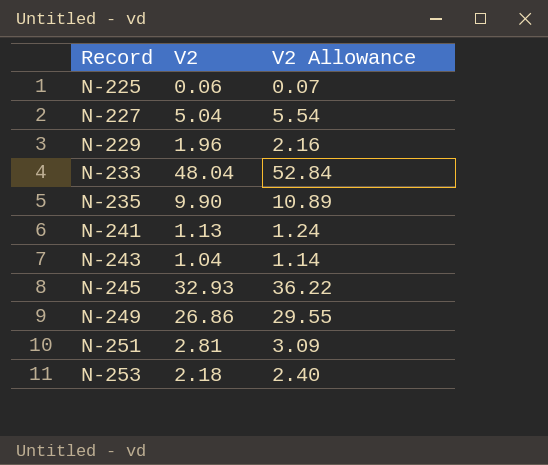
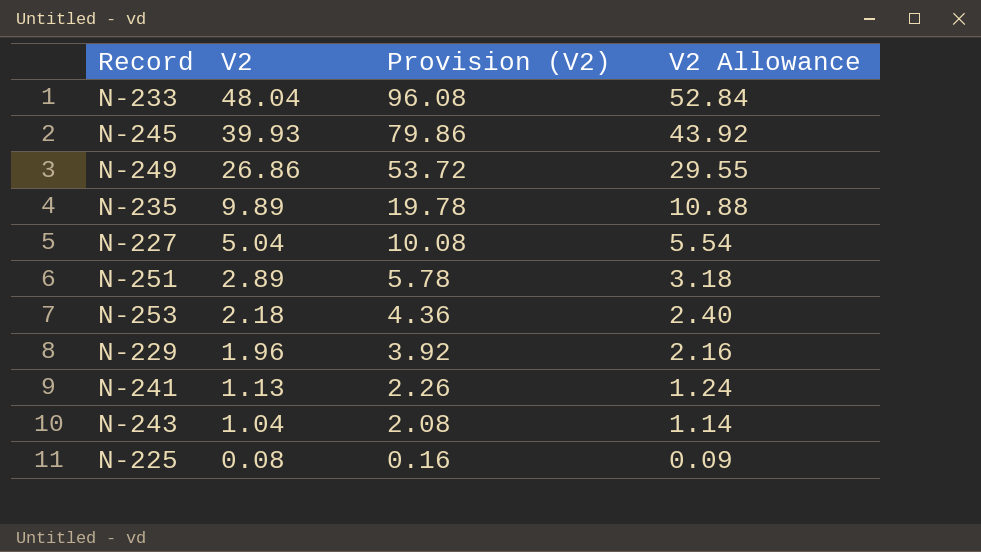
row order: Record ascending -> V2 descending
column Provision (V2) | formula: none -> [V2] * 2
N-245 | V2: 32.93 -> 39.93
N-245 | V2 Allowance: 36.22 -> 43.92
N-235 | V2: 9.90 -> 9.89
N-235 | V2 Allowance: 10.89 -> 10.88
N-251 | V2: 2.81 -> 2.89
N-251 | V2 Allowance: 3.09 -> 3.18
N-225 | V2: 0.06 -> 0.08
N-225 | V2 Allowance: 0.07 -> 0.09

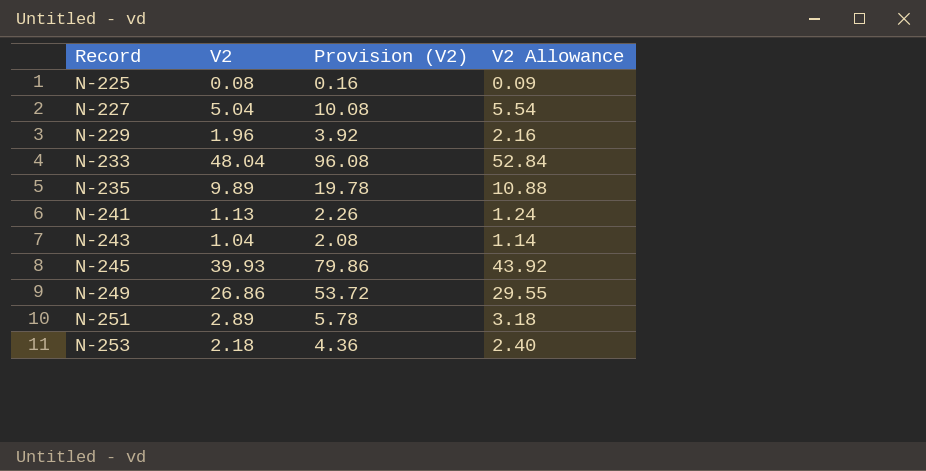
row order: V2 descending -> Record ascending

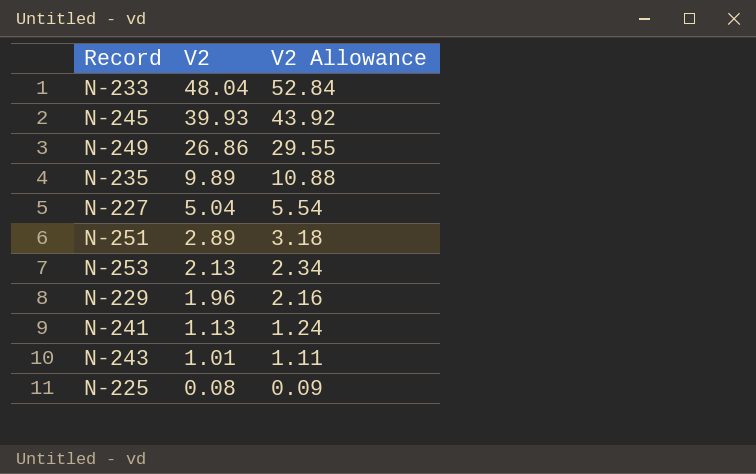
row order: Record ascending -> V2 descending
column Provision (V2) | formula: [V2] * 2 -> none
N-253 | V2: 2.18 -> 2.13
N-253 | V2 Allowance: 2.40 -> 2.34
N-243 | V2: 1.04 -> 1.01
N-243 | V2 Allowance: 1.14 -> 1.11

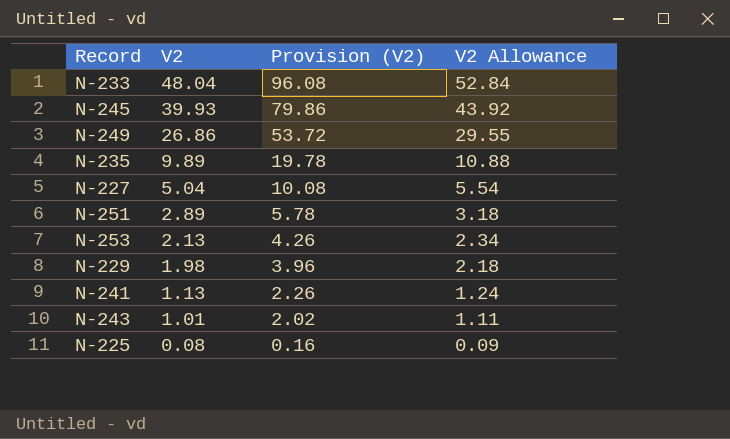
column Provision (V2) | formula: none -> [V2] * 2
N-229 | V2: 1.96 -> 1.98
N-229 | V2 Allowance: 2.16 -> 2.18

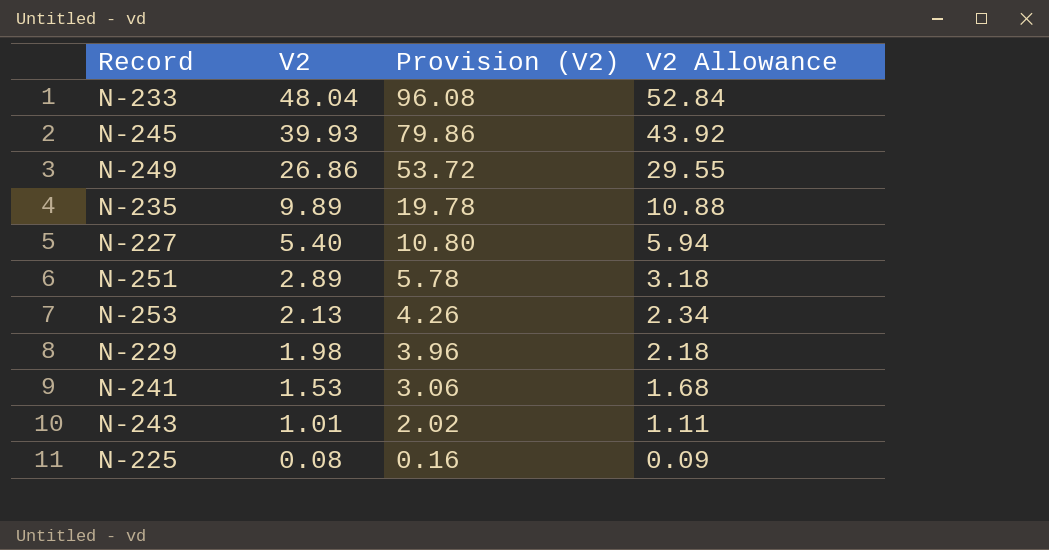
N-227 | V2: 5.04 -> 5.40
N-227 | Provision (V2): 10.08 -> 10.80
N-227 | V2 Allowance: 5.54 -> 5.94
N-241 | V2: 1.13 -> 1.53
N-241 | Provision (V2): 2.26 -> 3.06
N-241 | V2 Allowance: 1.24 -> 1.68

